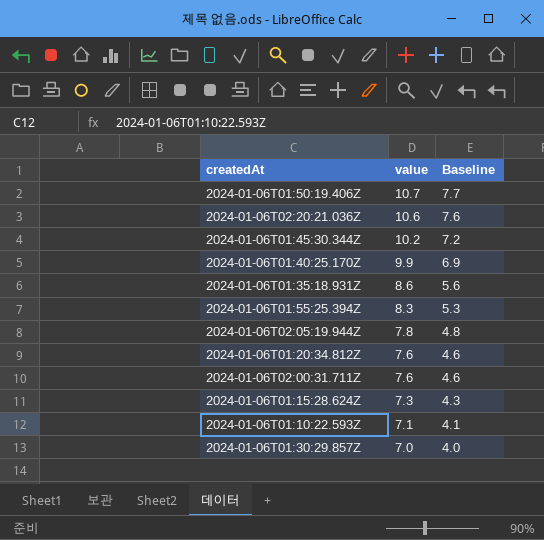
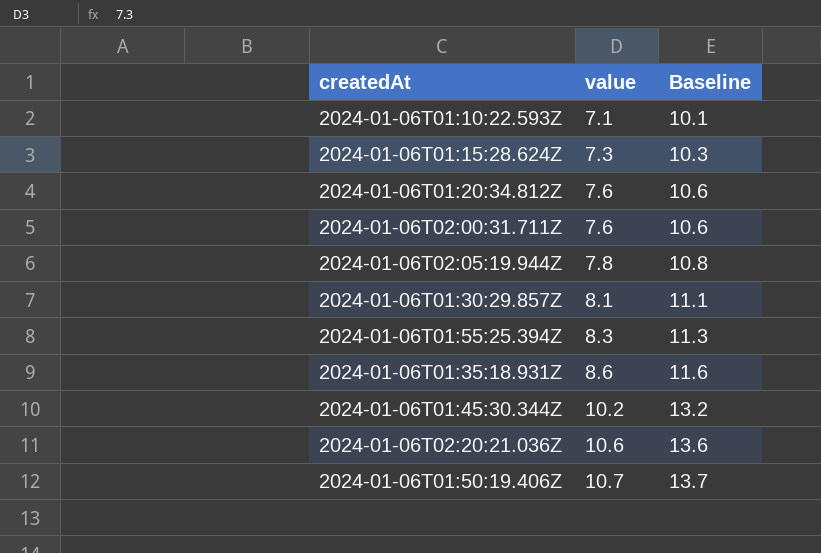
row order: value descending -> value ascending
column Baseline | formula: [value] - 3 -> [value] + 3
row 2024-01-06T01:40:25.170Z: 9.9 | 6.9 -> none
2024-01-06T01:30:29.857Z | value: 7.0 -> 8.1

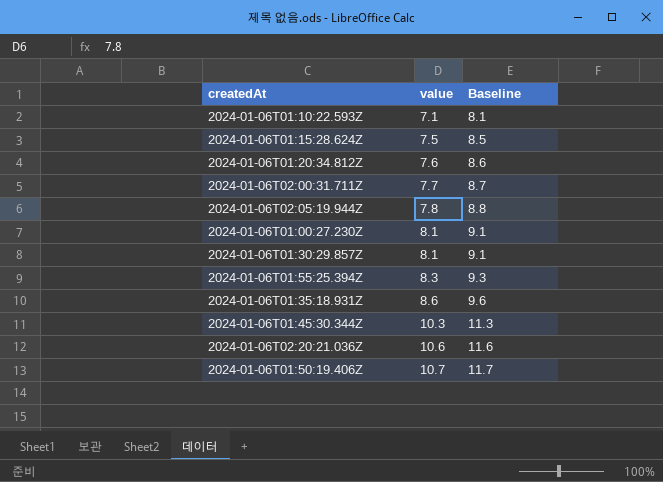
column Baseline | formula: [value] + 3 -> [value] + 1
2024-01-06T01:15:28.624Z | value: 7.3 -> 7.5
2024-01-06T02:00:31.711Z | value: 7.6 -> 7.7
row 2024-01-06T01:00:27.230Z: none -> 8.1 | 9.1
2024-01-06T01:45:30.344Z | value: 10.2 -> 10.3

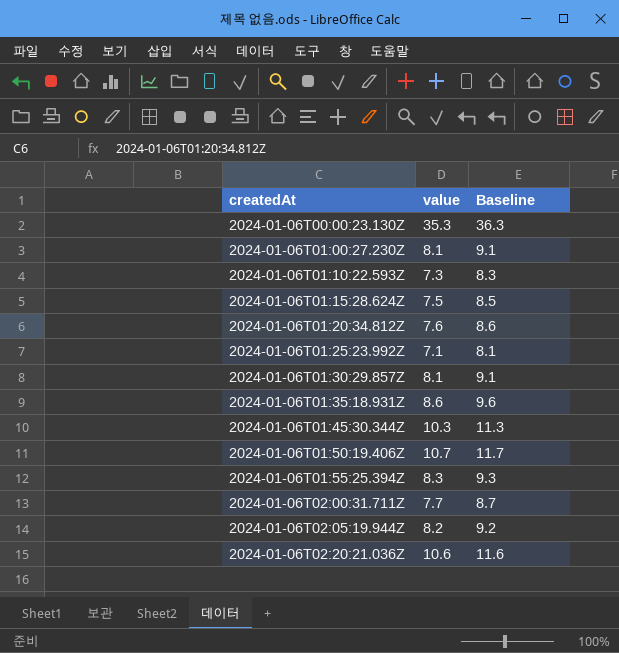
row order: value ascending -> createdAt ascending
row 2024-01-06T00:00:23.130Z: none -> 35.3 | 36.3
2024-01-06T01:10:22.593Z | value: 7.1 -> 7.3
2024-01-06T01:10:22.593Z | Baseline: 8.1 -> 8.3
row 2024-01-06T01:25:23.992Z: none -> 7.1 | 8.1
2024-01-06T02:05:19.944Z | value: 7.8 -> 8.2
2024-01-06T02:05:19.944Z | Baseline: 8.8 -> 9.2

